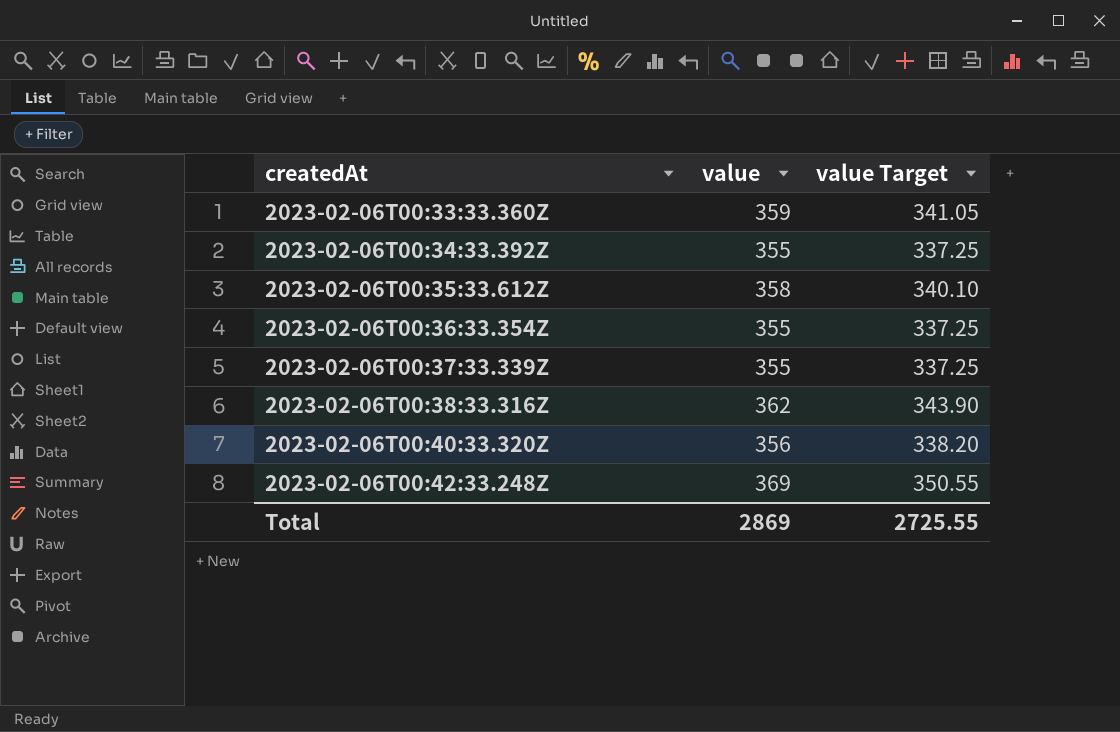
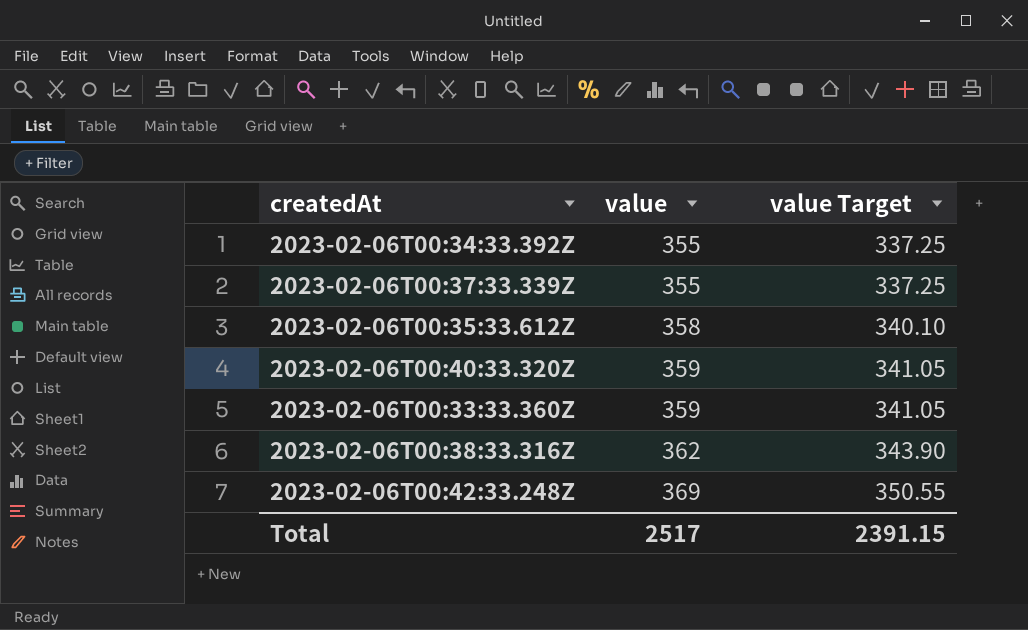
row order: createdAt ascending -> value ascending
row 2023-02-06T00:36:33.354Z: 355 | 337.25 -> none
2023-02-06T00:40:33.320Z | value: 356 -> 359
2023-02-06T00:40:33.320Z | value Target: 338.20 -> 341.05
Total | value: 2869 -> 2517
Total | value Target: 2725.55 -> 2391.15

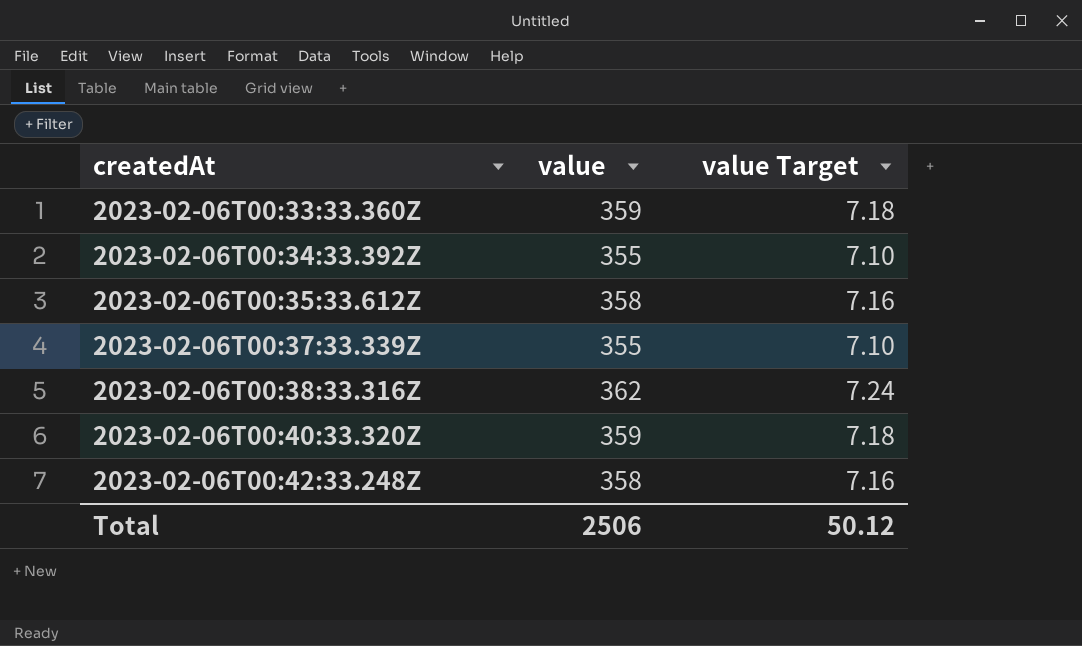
row order: value ascending -> createdAt ascending
column value Target | formula: [value] * 0.95 -> [value] * 0.02
2023-02-06T00:42:33.248Z | value: 369 -> 358
Total | value: 2517 -> 2506
Total | value Target: 2391.15 -> 50.12

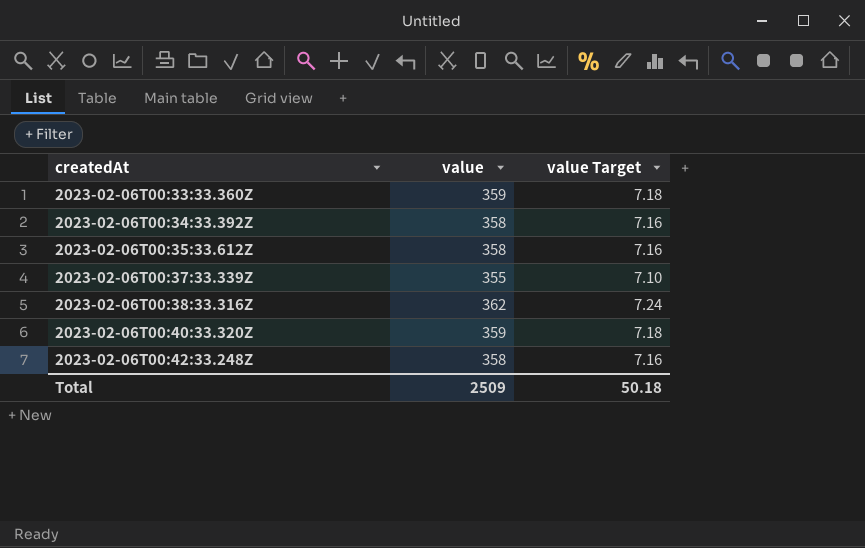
2023-02-06T00:34:33.392Z | value: 355 -> 358
2023-02-06T00:34:33.392Z | value Target: 7.10 -> 7.16
Total | value: 2506 -> 2509
Total | value Target: 50.12 -> 50.18

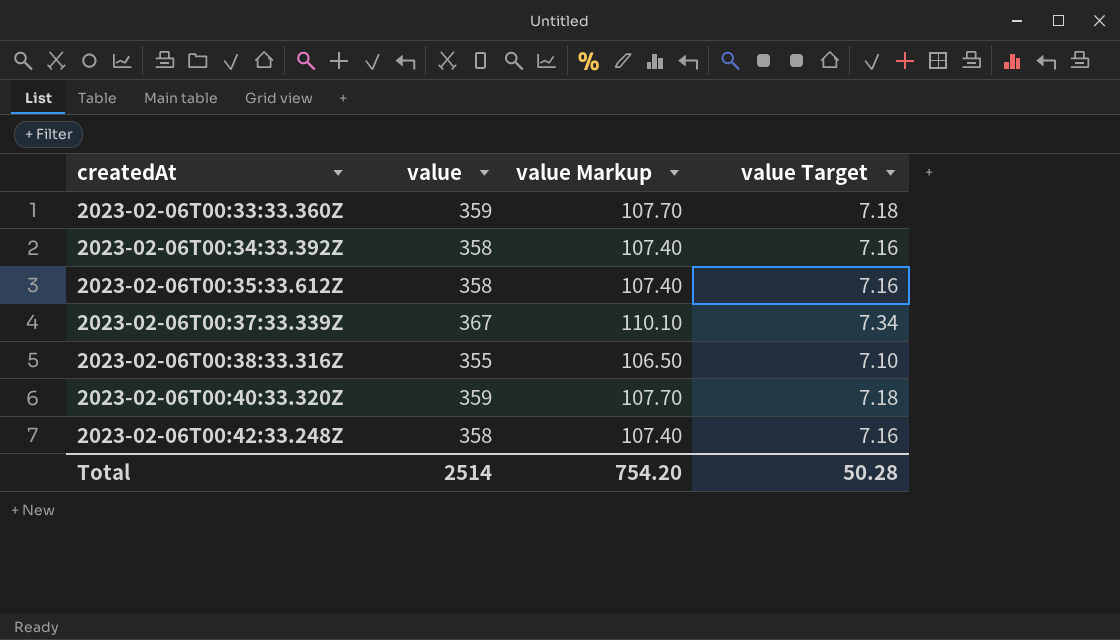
column value Markup | formula: none -> [value] * 0.3
2023-02-06T00:37:33.339Z | value: 355 -> 367
2023-02-06T00:37:33.339Z | value Target: 7.10 -> 7.34
2023-02-06T00:38:33.316Z | value: 362 -> 355
2023-02-06T00:38:33.316Z | value Target: 7.24 -> 7.10
Total | value: 2509 -> 2514
Total | value Target: 50.18 -> 50.28

